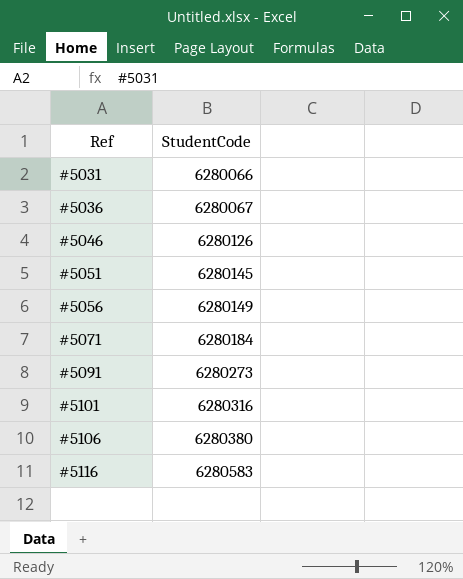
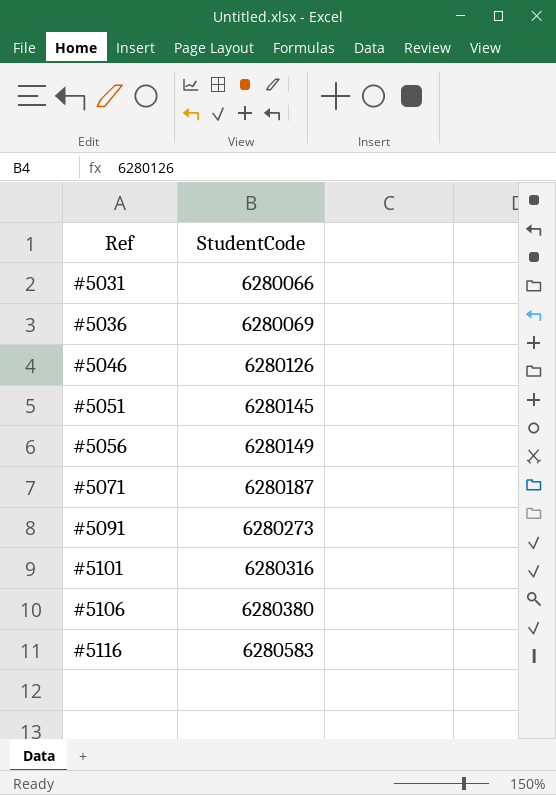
#5036 | StudentCode: 6280067 -> 6280069
#5071 | StudentCode: 6280184 -> 6280187

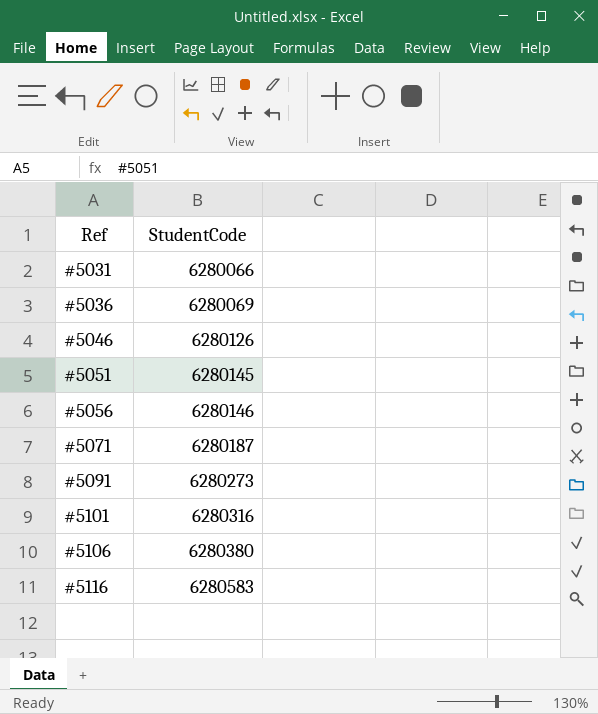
#5056 | StudentCode: 6280149 -> 6280146

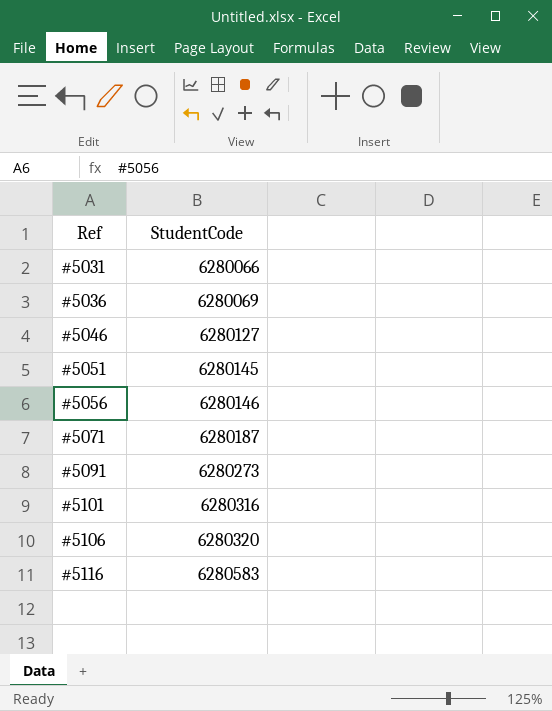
#5046 | StudentCode: 6280126 -> 6280127
#5106 | StudentCode: 6280380 -> 6280320

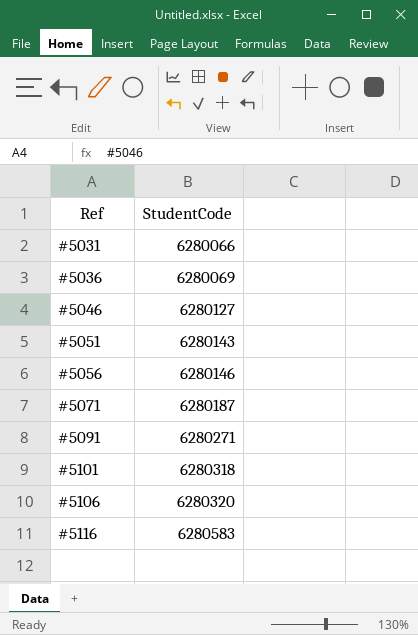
#5051 | StudentCode: 6280145 -> 6280143
#5091 | StudentCode: 6280273 -> 6280271
#5101 | StudentCode: 6280316 -> 6280318

